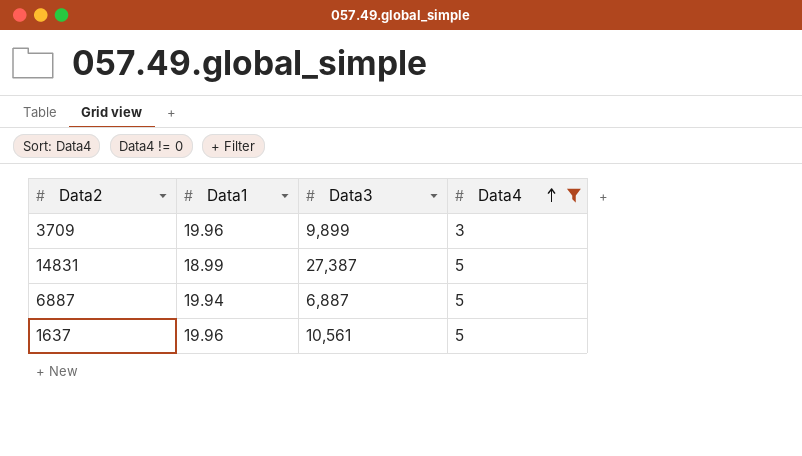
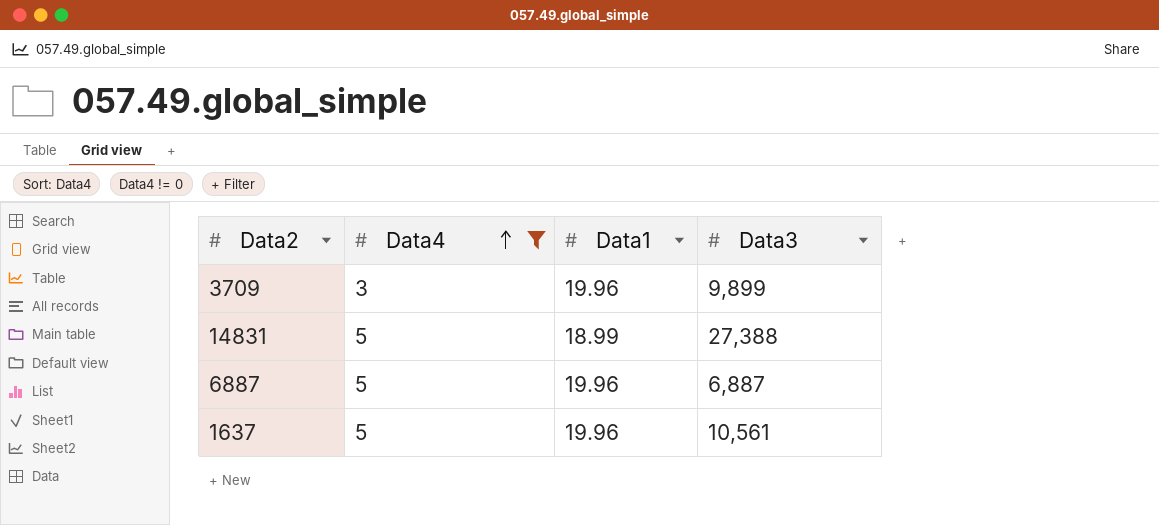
column Data4 | position: 4 -> 2
14831 | Data3: 27,387 -> 27,388
6887 | Data1: 19.94 -> 19.96

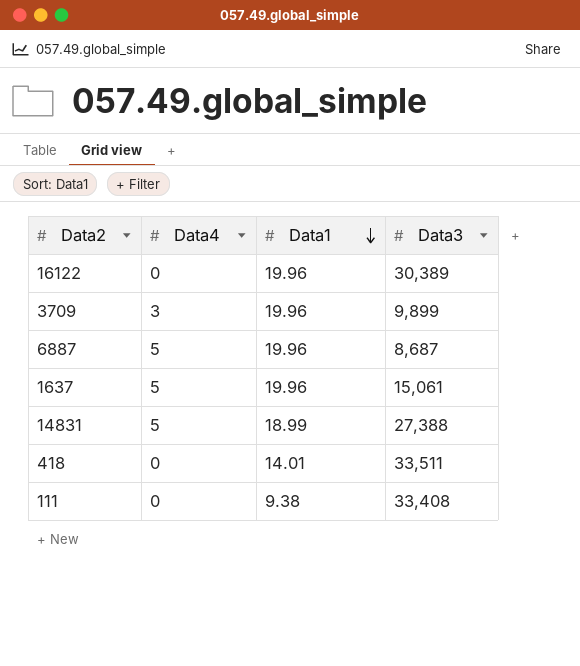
filter: Data4 != 0 -> none
row order: Data4 ascending -> Data1 descending
6887 | Data3: 6,887 -> 8,687
1637 | Data3: 10,561 -> 15,061

